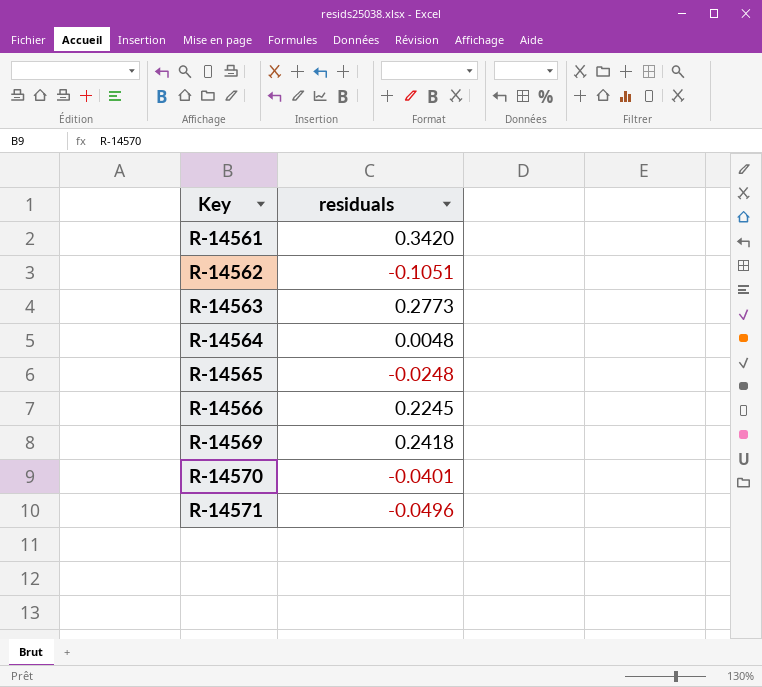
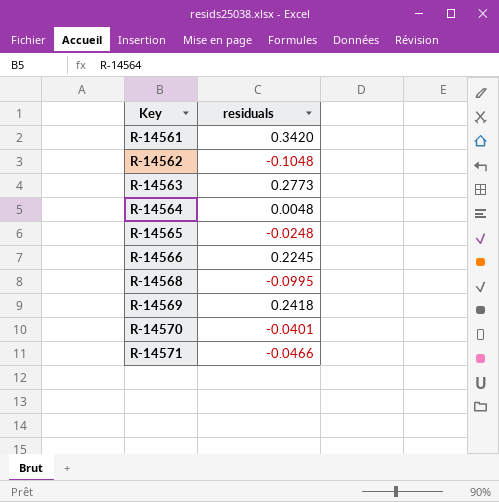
R-14562 | residuals: -0.1051 -> -0.1048
row R-14568: none -> -0.0995
R-14571 | residuals: -0.0496 -> -0.0466

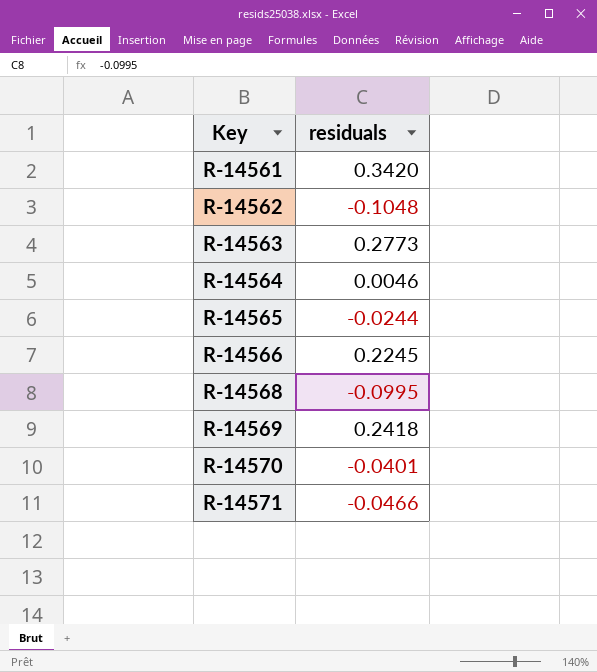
R-14564 | residuals: 0.0048 -> 0.0046
R-14565 | residuals: -0.0248 -> -0.0244

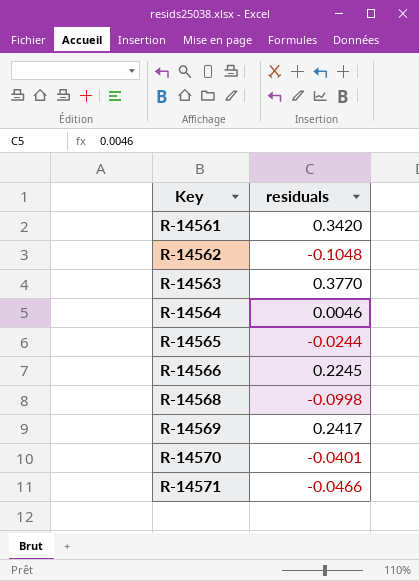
R-14563 | residuals: 0.2773 -> 0.3770
R-14568 | residuals: -0.0995 -> -0.0998
R-14569 | residuals: 0.2418 -> 0.2417

